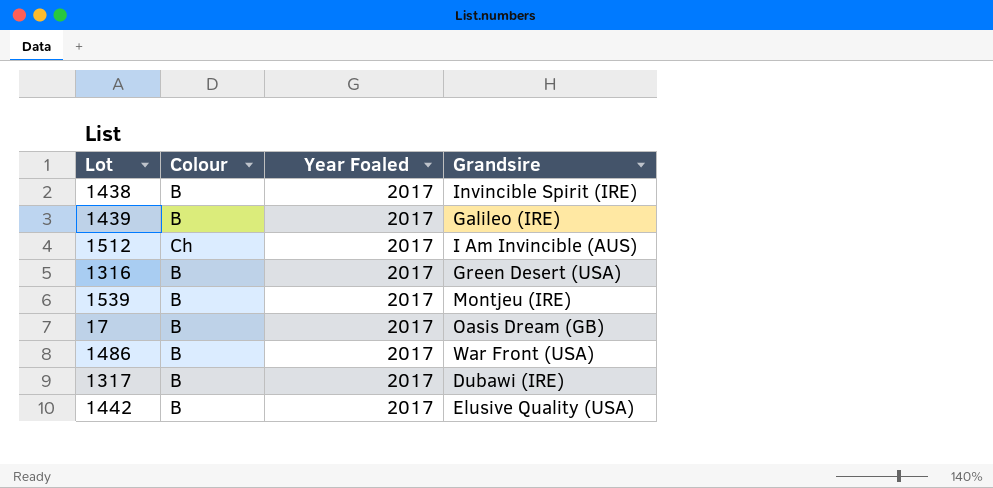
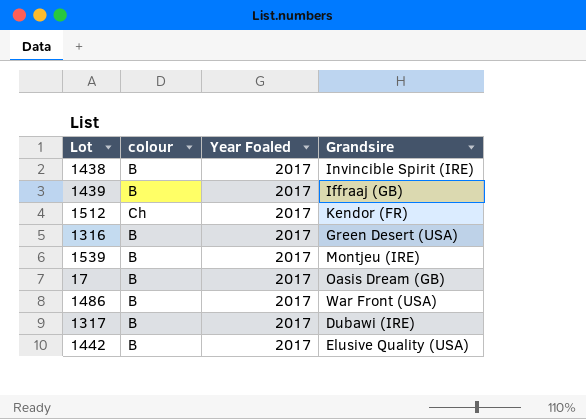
column name: Colour -> colour
1439 | Grandsire: Galileo (IRE) -> Iffraaj (GB)
1512 | Grandsire: I Am Invincible (AUS) -> Kendor (FR)

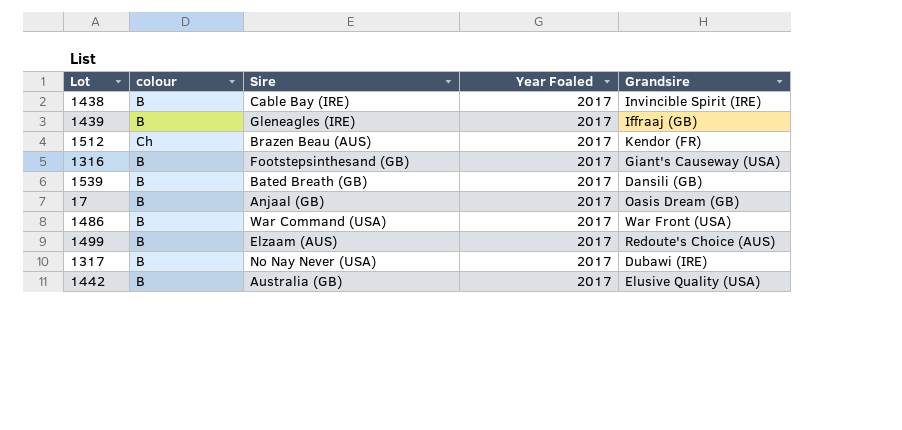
column Sire | position: none -> 3
1316 | Grandsire: Green Desert (USA) -> Giant's Causeway (USA)
1539 | Grandsire: Montjeu (IRE) -> Dansili (GB)
row 1499: none -> B | Elzaam (AUS) | 2017 | Redoute's Choice (AUS)

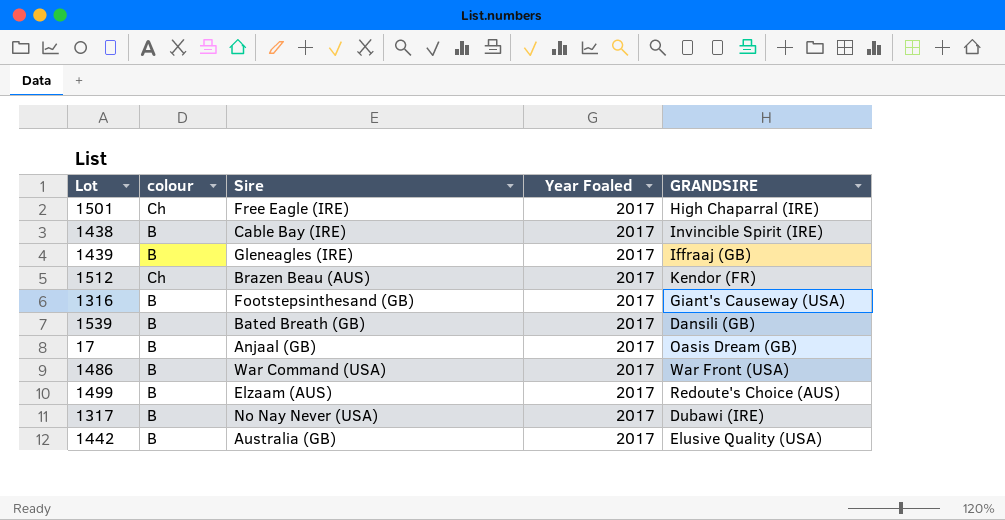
column name: Grandsire -> GRANDSIRE
row 1501: none -> Ch | Free Eagle (IRE) | 2017 | High Chaparral (IRE)

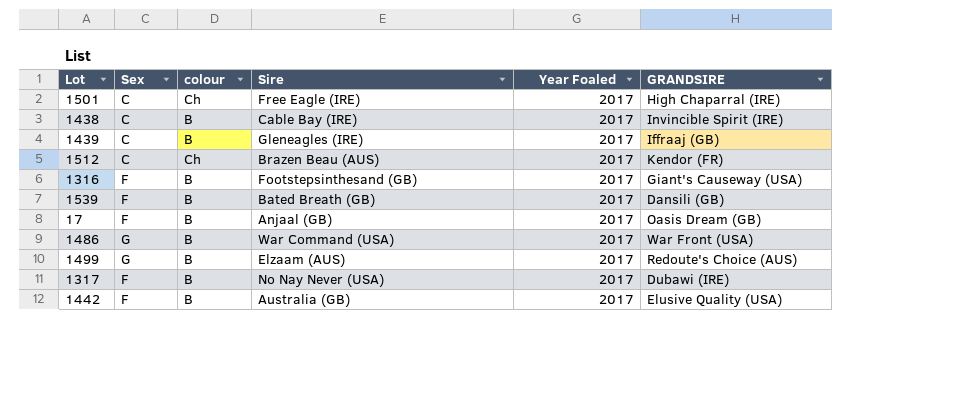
column Sex | position: none -> 2

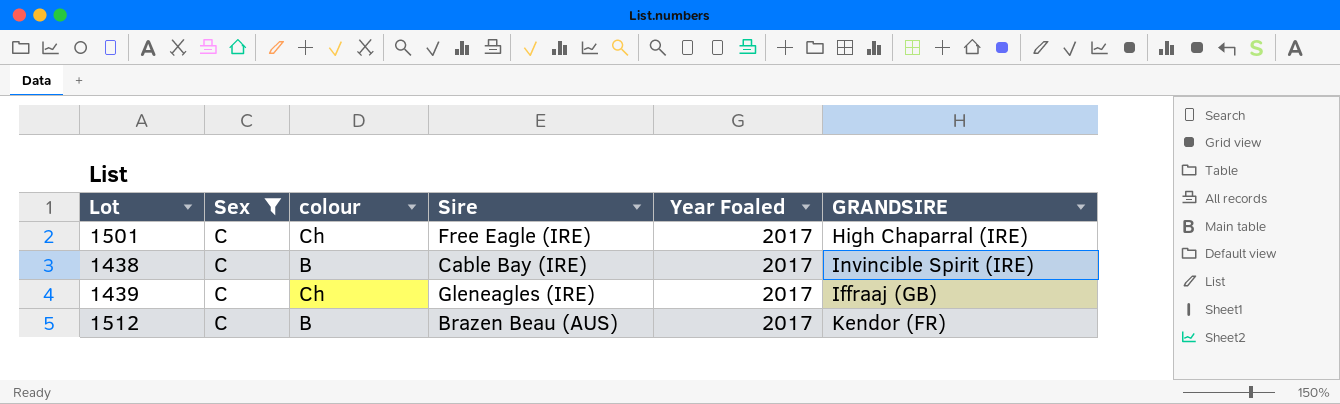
filter: none -> Sex = C
1439 | colour: B -> Ch
1512 | colour: Ch -> B

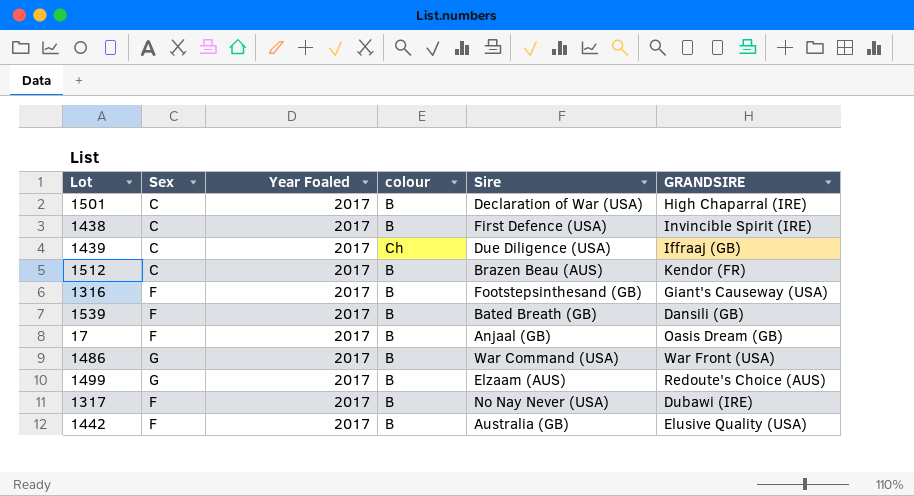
filter: Sex = C -> none
column Year Foaled | position: 5 -> 3
1501 | colour: Ch -> B
1501 | Sire: Free Eagle (IRE) -> Declaration of War (USA)
1438 | Sire: Cable Bay (IRE) -> First Defence (USA)
1439 | Sire: Gleneagles (IRE) -> Due Diligence (USA)

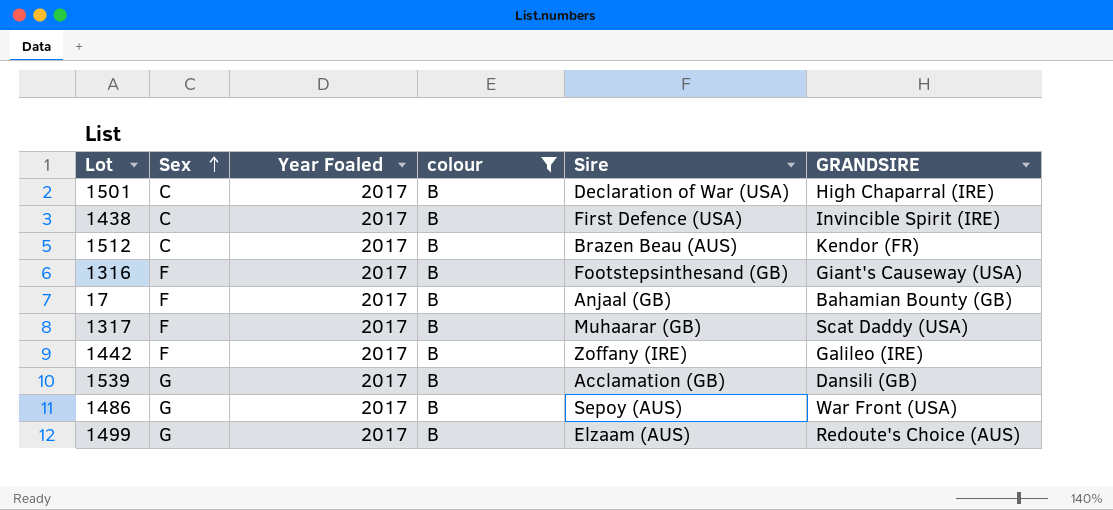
filter: none -> colour = B
row order: none -> Sex ascending
17 | GRANDSIRE: Oasis Dream (GB) -> Bahamian Bounty (GB)
1317 | Sire: No Nay Never (USA) -> Muhaarar (GB)
1317 | GRANDSIRE: Dubawi (IRE) -> Scat Daddy (USA)
1442 | Sire: Australia (GB) -> Zoffany (IRE)
1442 | GRANDSIRE: Elusive Quality (USA) -> Galileo (IRE)
1539 | Sex: F -> G
1539 | Sire: Bated Breath (GB) -> Acclamation (GB)
1486 | Sire: War Command (USA) -> Sepoy (AUS)

